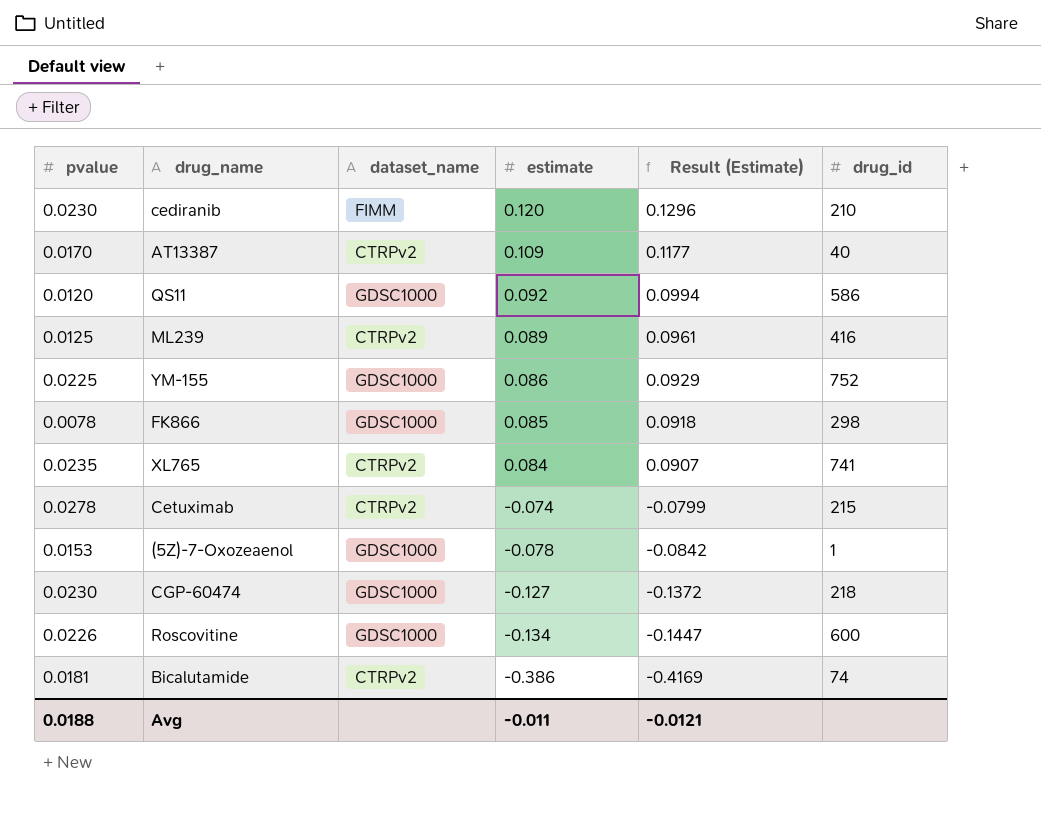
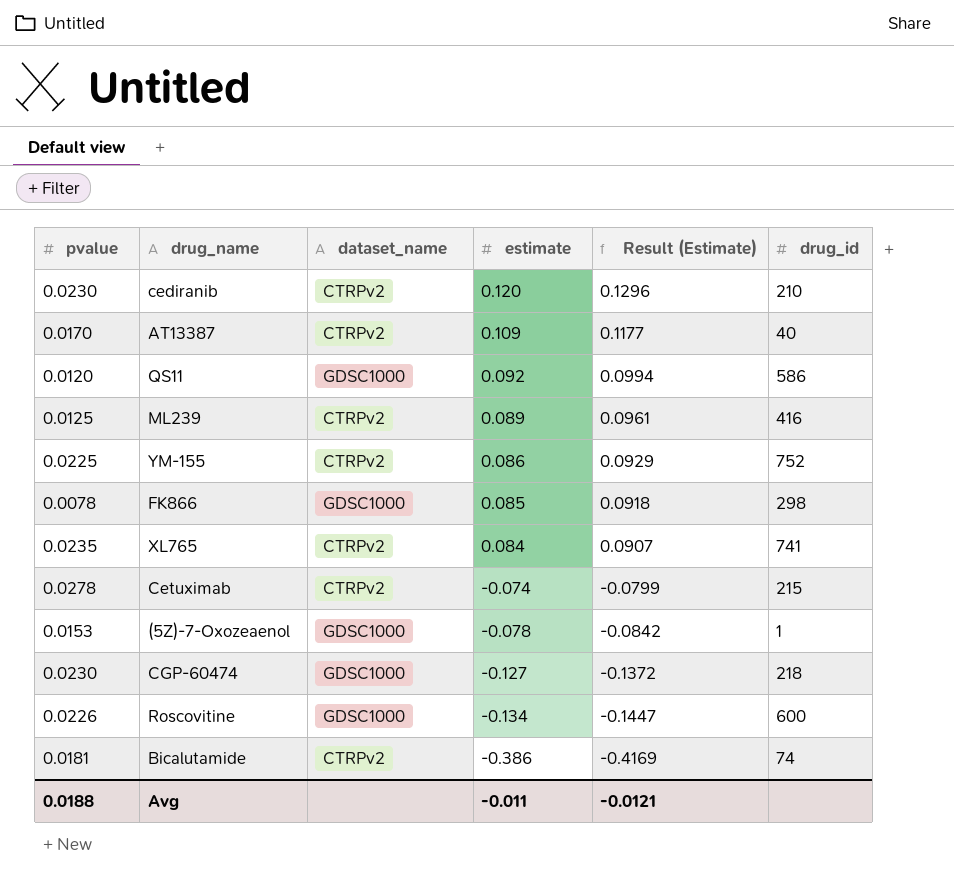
cediranib | dataset_name: FIMM -> CTRPv2
YM-155 | dataset_name: GDSC1000 -> CTRPv2

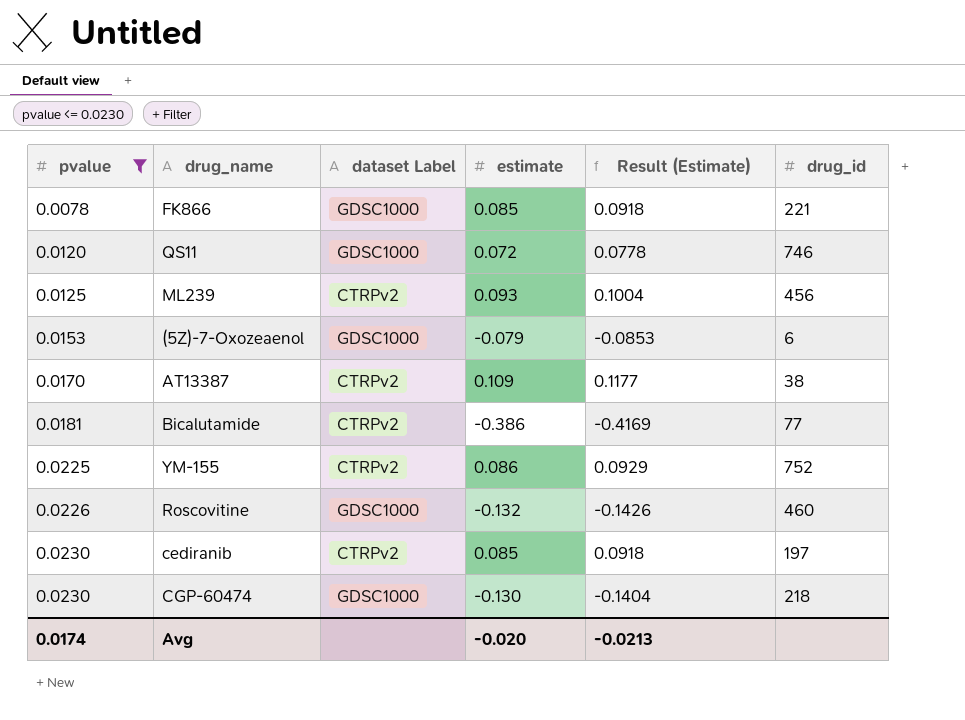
filter: none -> pvalue <= 0.0230
row order: estimate descending -> pvalue ascending
column name: dataset_name -> dataset Label
FK866 | drug_id: 298 -> 221
QS11 | estimate: 0.092 -> 0.072
QS11 | Result (Estimate): 0.0994 -> 0.0778
QS11 | drug_id: 586 -> 746
ML239 | estimate: 0.089 -> 0.093
ML239 | Result (Estimate): 0.0961 -> 0.1004
ML239 | drug_id: 416 -> 456
(5Z)-7-Oxozeaenol | estimate: -0.078 -> -0.079
(5Z)-7-Oxozeaenol | Result (Estimate): -0.0842 -> -0.0853
(5Z)-7-Oxozeaenol | drug_id: 1 -> 6
AT13387 | drug_id: 40 -> 38
Bicalutamide | drug_id: 74 -> 77
Roscovitine | estimate: -0.134 -> -0.132
Roscovitine | Result (Estimate): -0.1447 -> -0.1426
Roscovitine | drug_id: 600 -> 460
cediranib | estimate: 0.120 -> 0.085
cediranib | Result (Estimate): 0.1296 -> 0.0918
cediranib | drug_id: 210 -> 197
CGP-60474 | estimate: -0.127 -> -0.130
CGP-60474 | Result (Estimate): -0.1372 -> -0.1404
Avg | pvalue: 0.0188 -> 0.0174
Avg | estimate: -0.011 -> -0.020
Avg | Result (Estimate): -0.0121 -> -0.0213

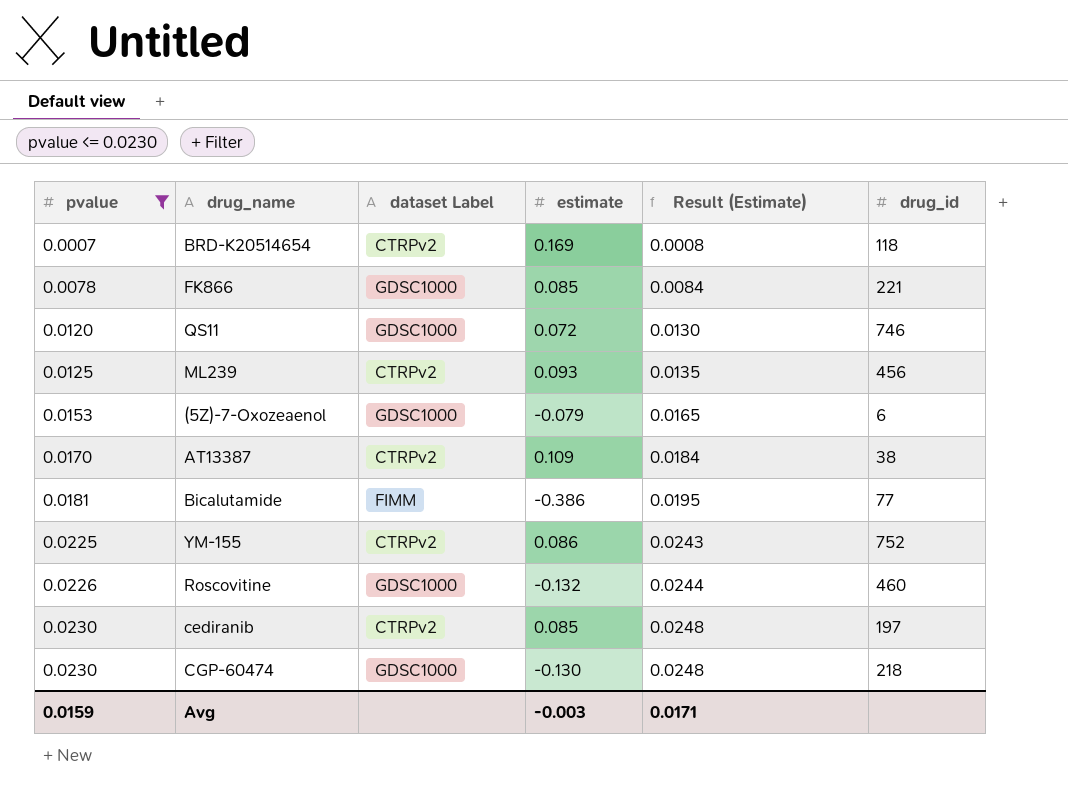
column Result (Estimate) | formula: [estimate] * 1.08 -> [pvalue] * 1.08
row BRD-K20514654: none -> 0.0007 | CTRPv2 | 0.169 | 0.0008 | 118
Bicalutamide | dataset Label: CTRPv2 -> FIMM
Avg | pvalue: 0.0174 -> 0.0159
Avg | estimate: -0.020 -> -0.003
Avg | Result (Estimate): -0.0213 -> 0.0171

